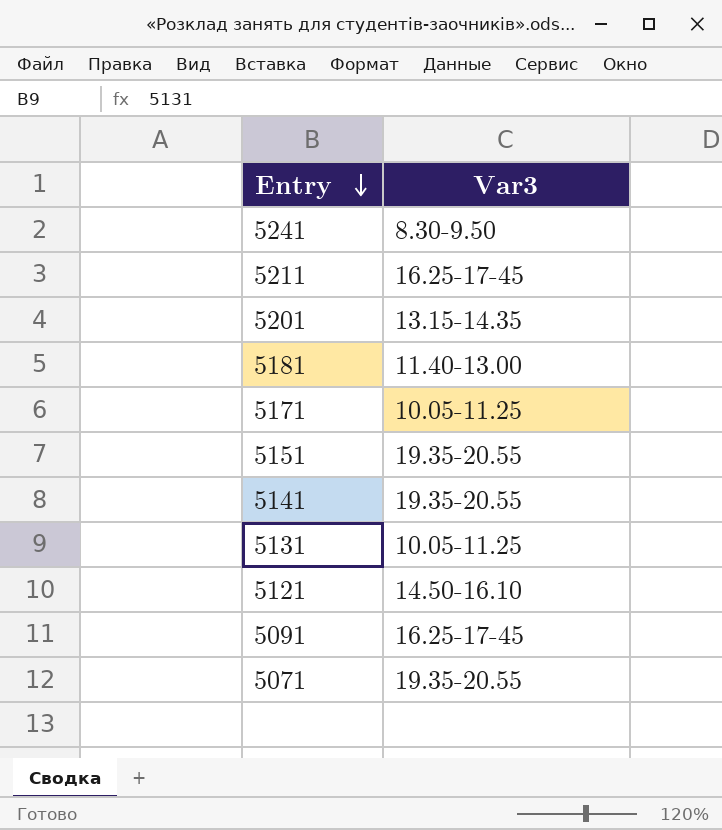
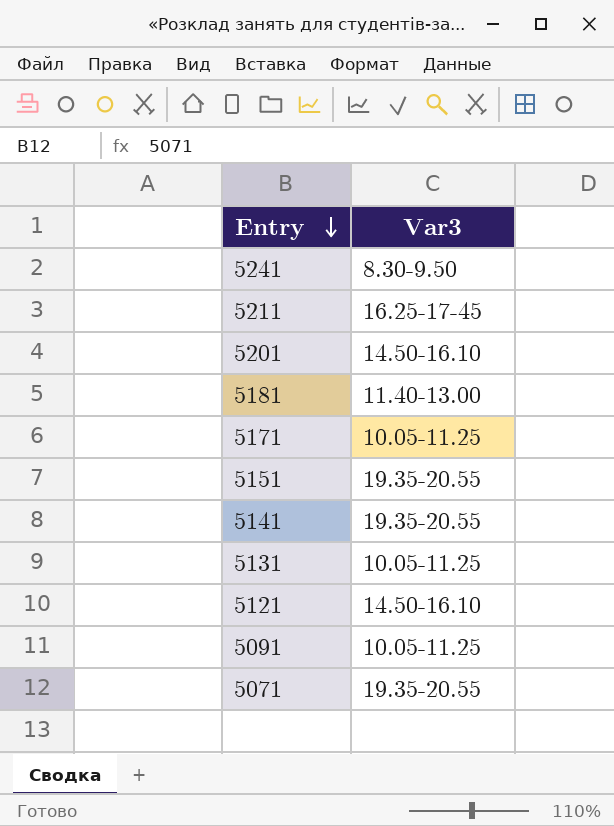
5201 | Var3: 13.15-14.35 -> 14.50-16.10
5091 | Var3: 16.25-17-45 -> 10.05-11.25

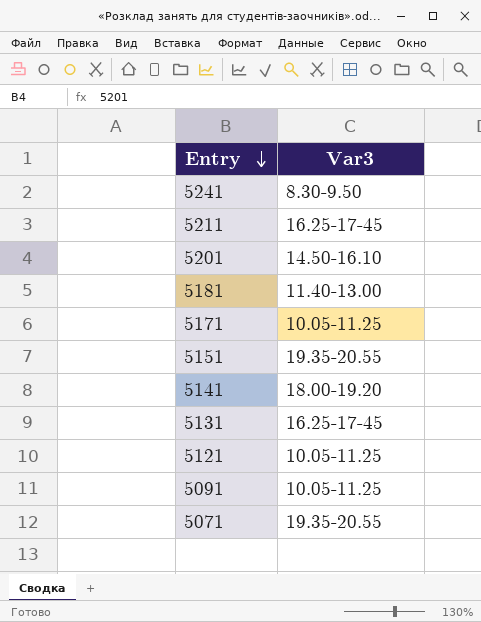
5141 | Var3: 19.35-20.55 -> 18.00-19.20
5131 | Var3: 10.05-11.25 -> 16.25-17-45
5121 | Var3: 14.50-16.10 -> 10.05-11.25

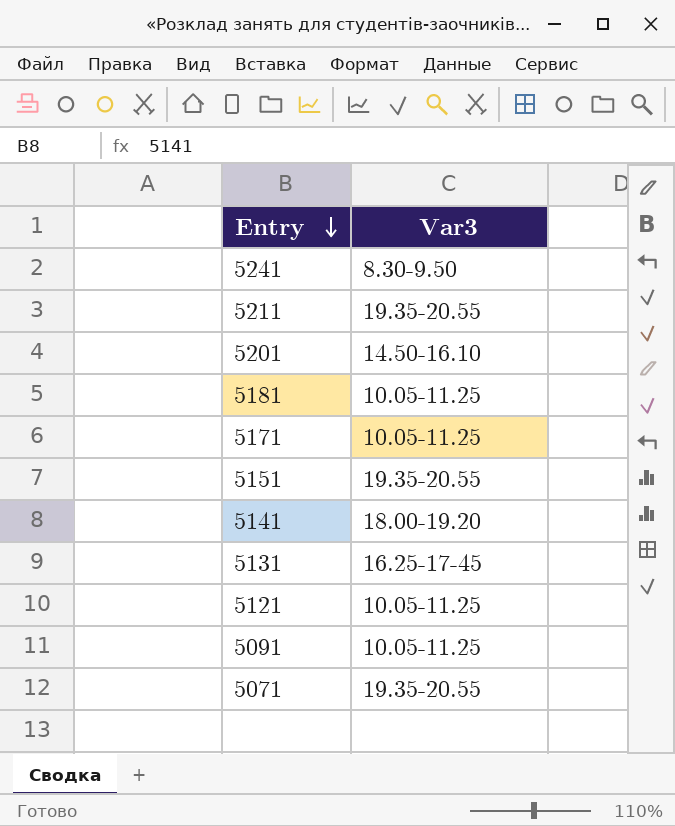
5211 | Var3: 16.25-17-45 -> 19.35-20.55
5181 | Var3: 11.40-13.00 -> 10.05-11.25

